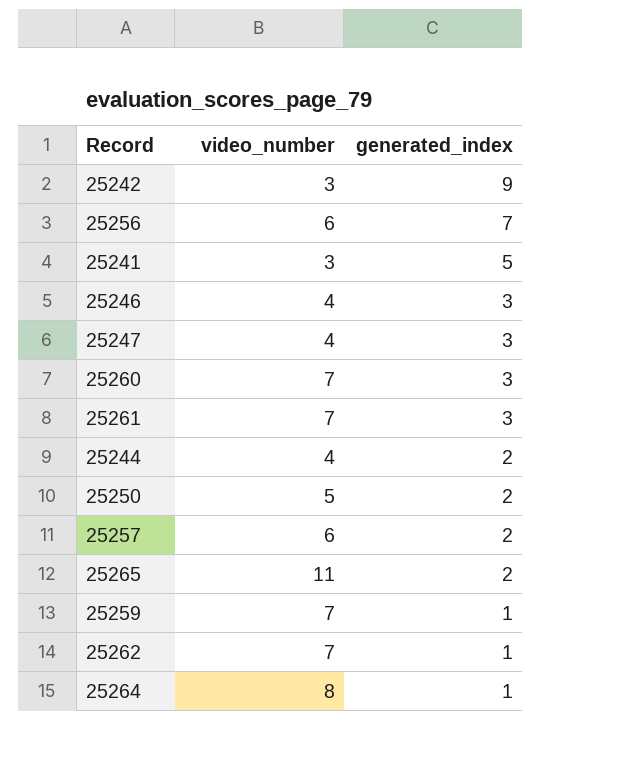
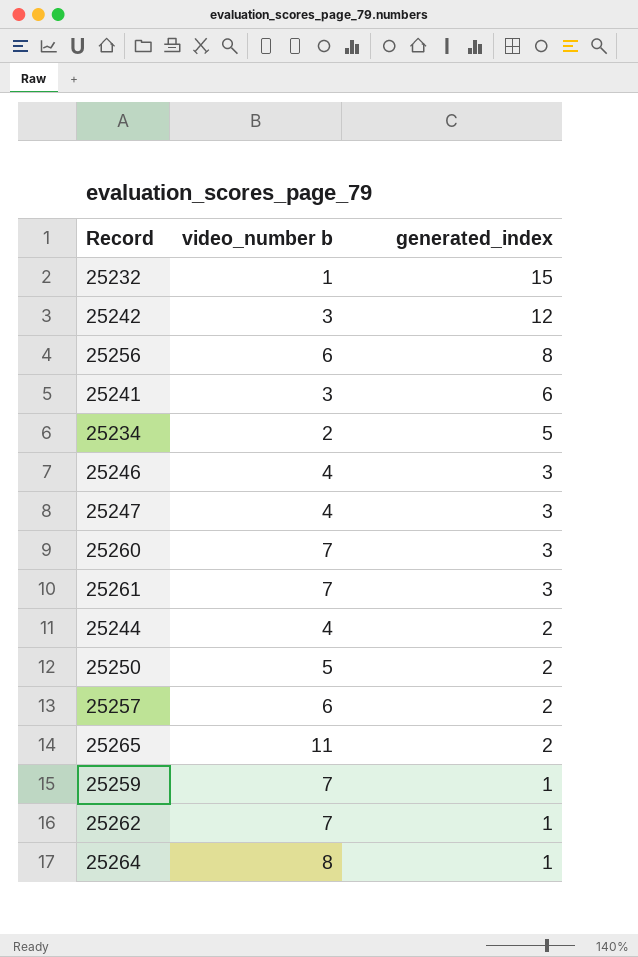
column name: video_number -> video_number b
row 25232: none -> 1 | 15
25242 | generated_index: 9 -> 12
25256 | generated_index: 7 -> 8
25241 | generated_index: 5 -> 6
row 25234: none -> 2 | 5

